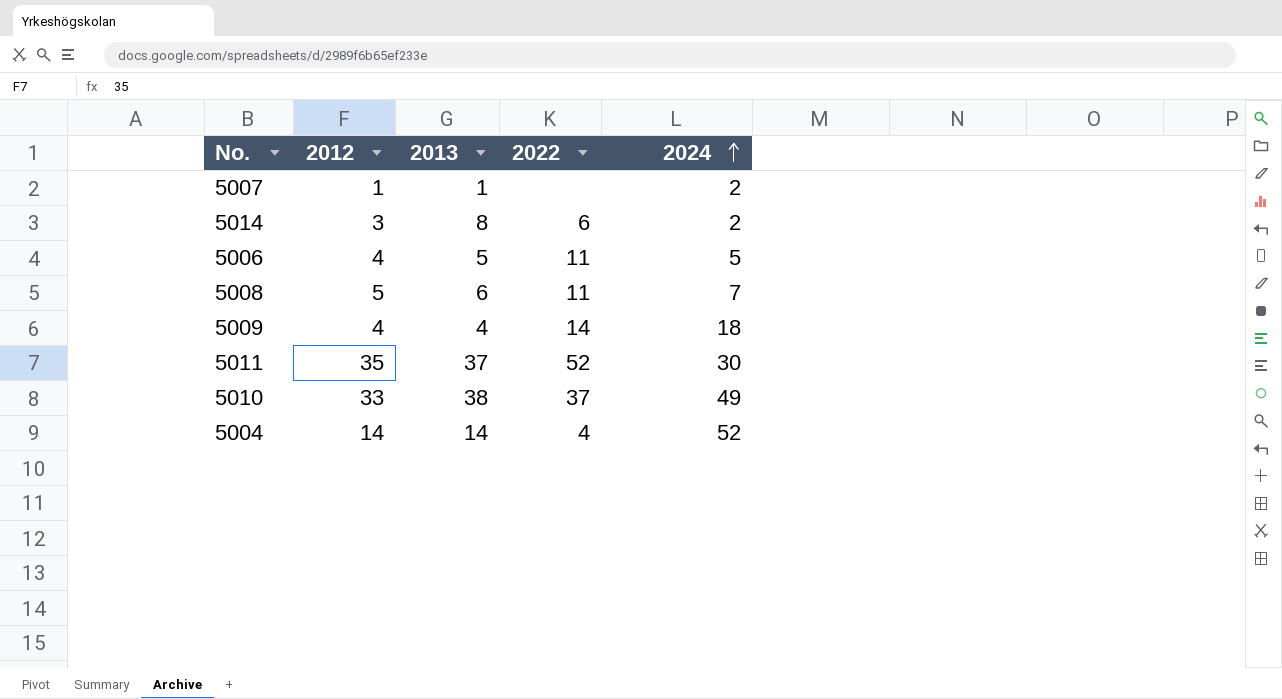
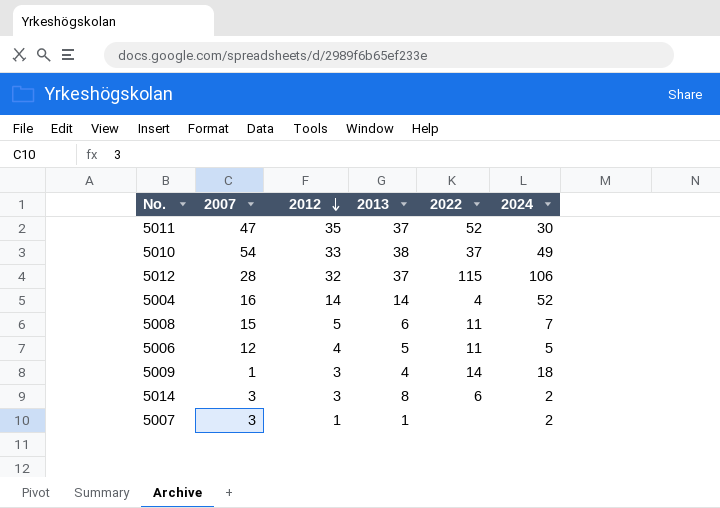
row order: 2024 ascending -> 2012 descending
column 2007 | position: none -> 2
row 5012: none -> 28 | 32 | 37 | 115 | 106
5009 | 2012: 4 -> 3

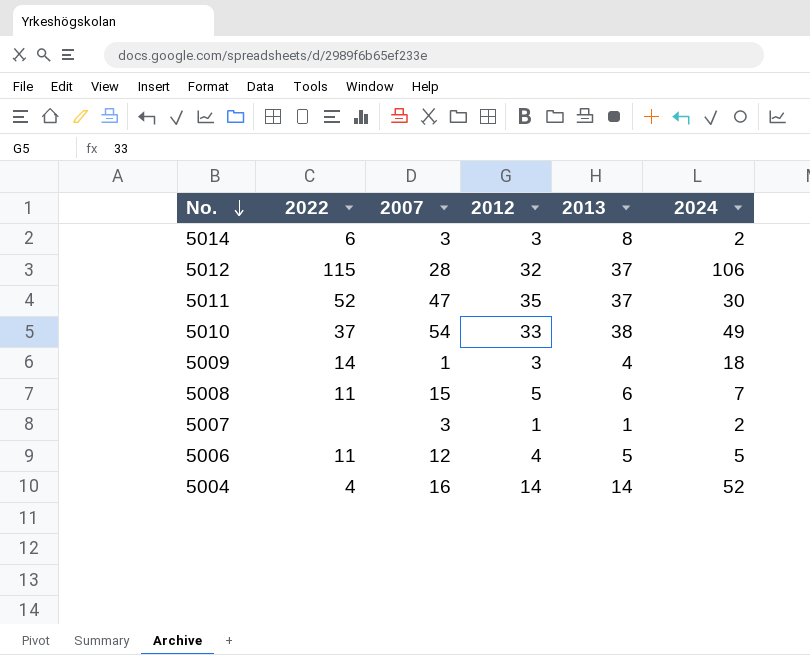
row order: 2012 descending -> No. descending
column 2022 | position: 5 -> 2

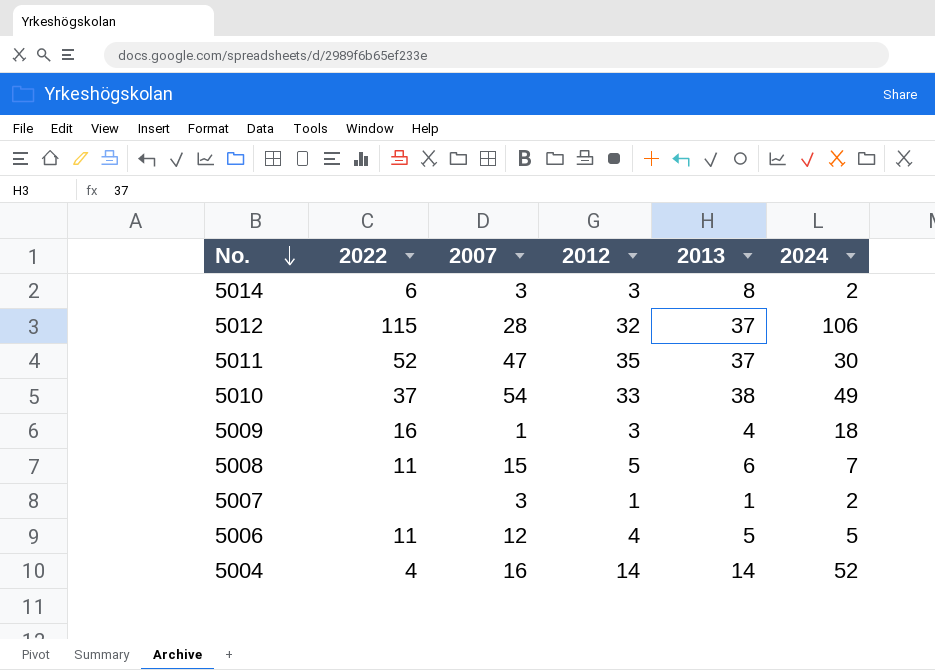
5009 | 2022: 14 -> 16

